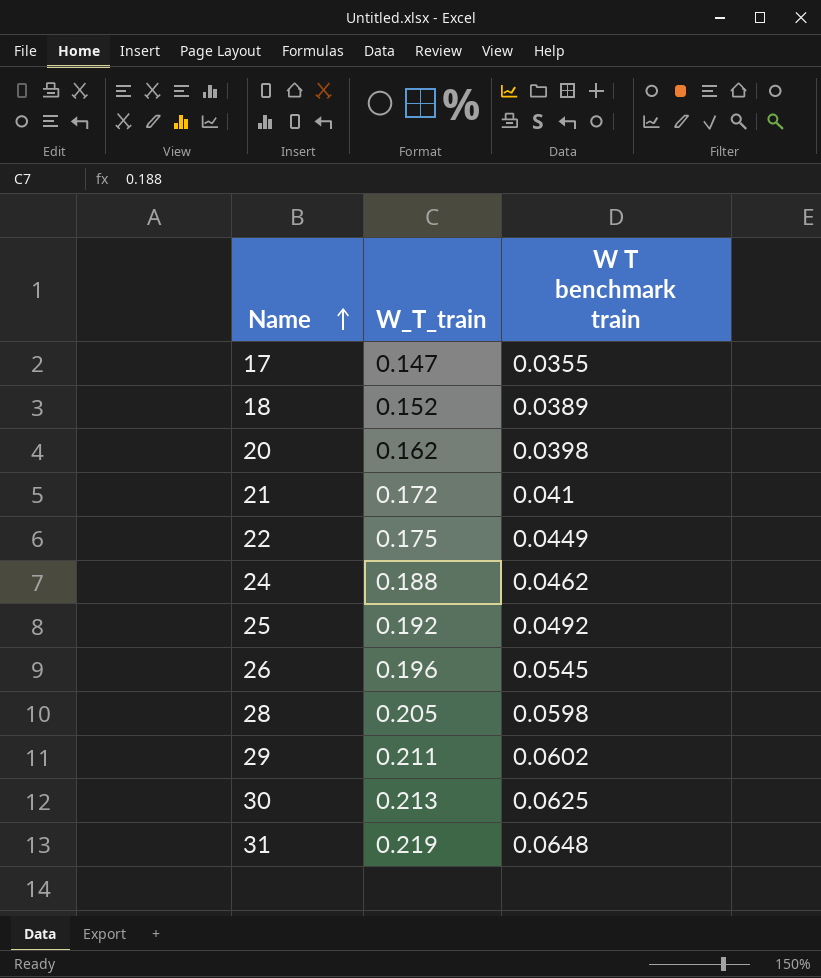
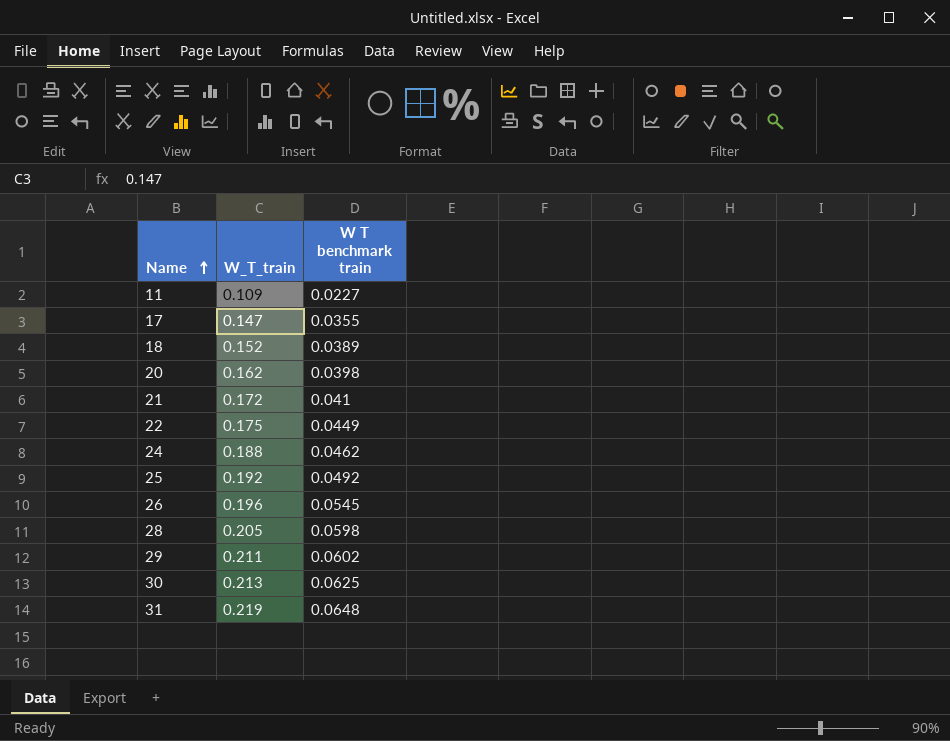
row 11: none -> 0.109 | 0.0227

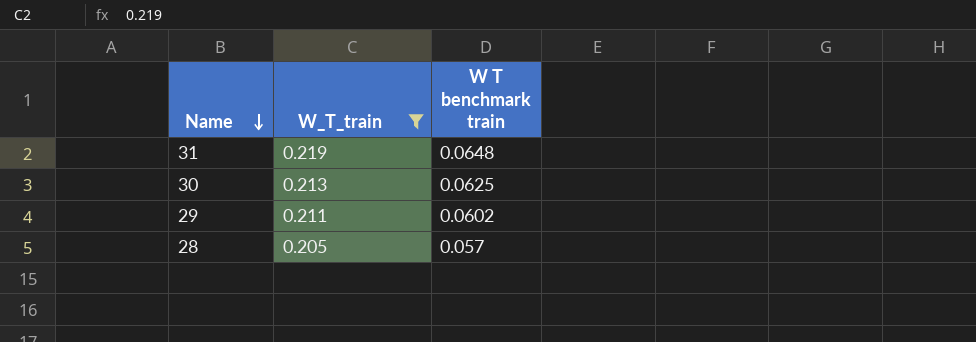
filter: none -> W_T_train >= 0.205
row order: Name ascending -> Name descending
28 | W T benchmark train: 0.0598 -> 0.057

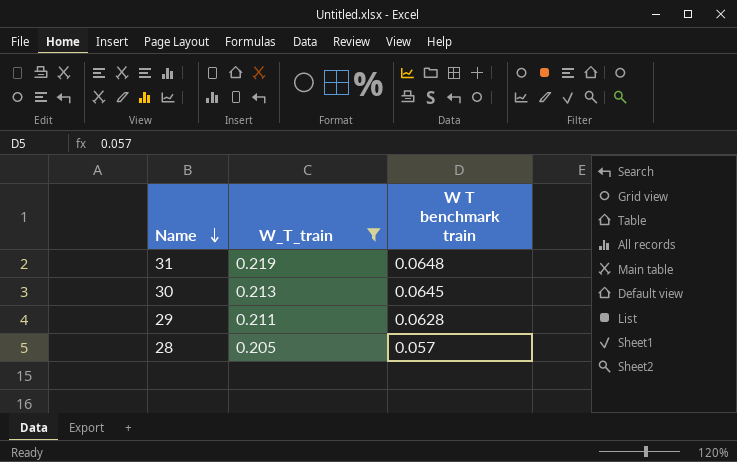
30 | W T benchmark train: 0.0625 -> 0.0645
29 | W T benchmark train: 0.0602 -> 0.0628

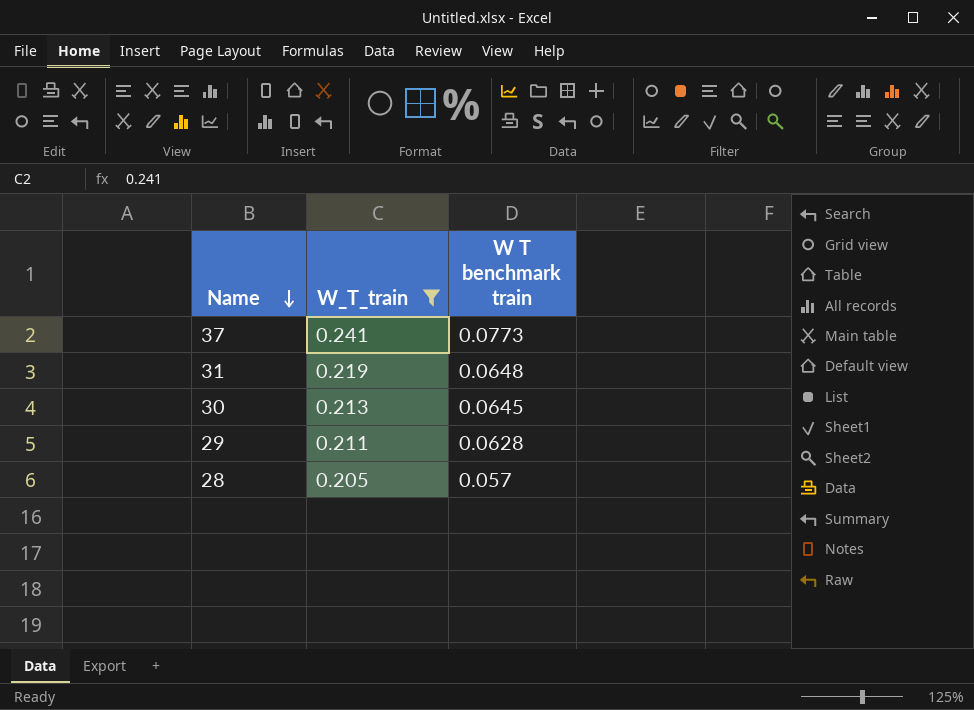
row 37: none -> 0.241 | 0.0773

